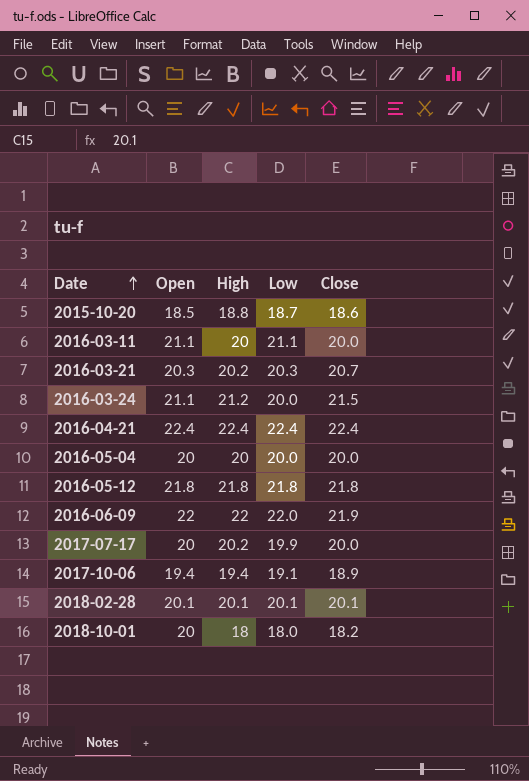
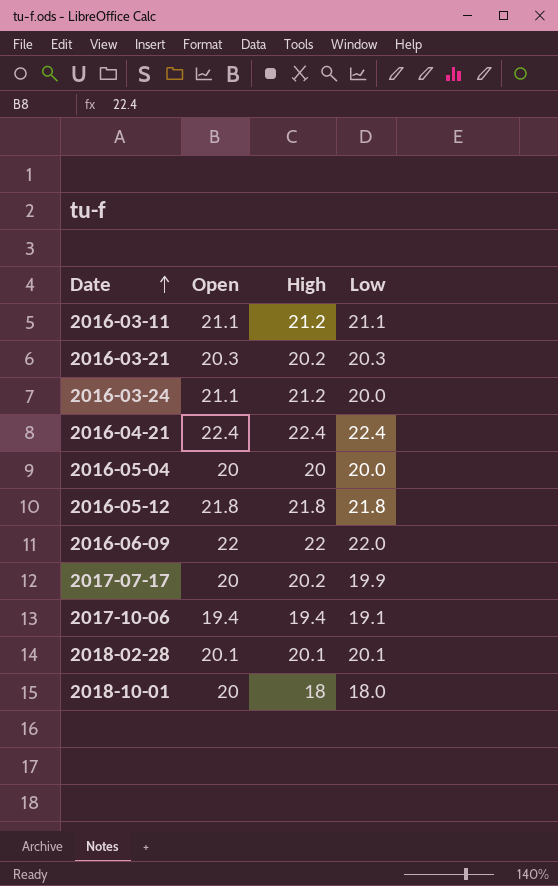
column Close | position: 5 -> none
row 2015-10-20: 18.5 | 18.8 | 18.7 | 18.6 -> none
2016-03-11 | High: 20 -> 21.2

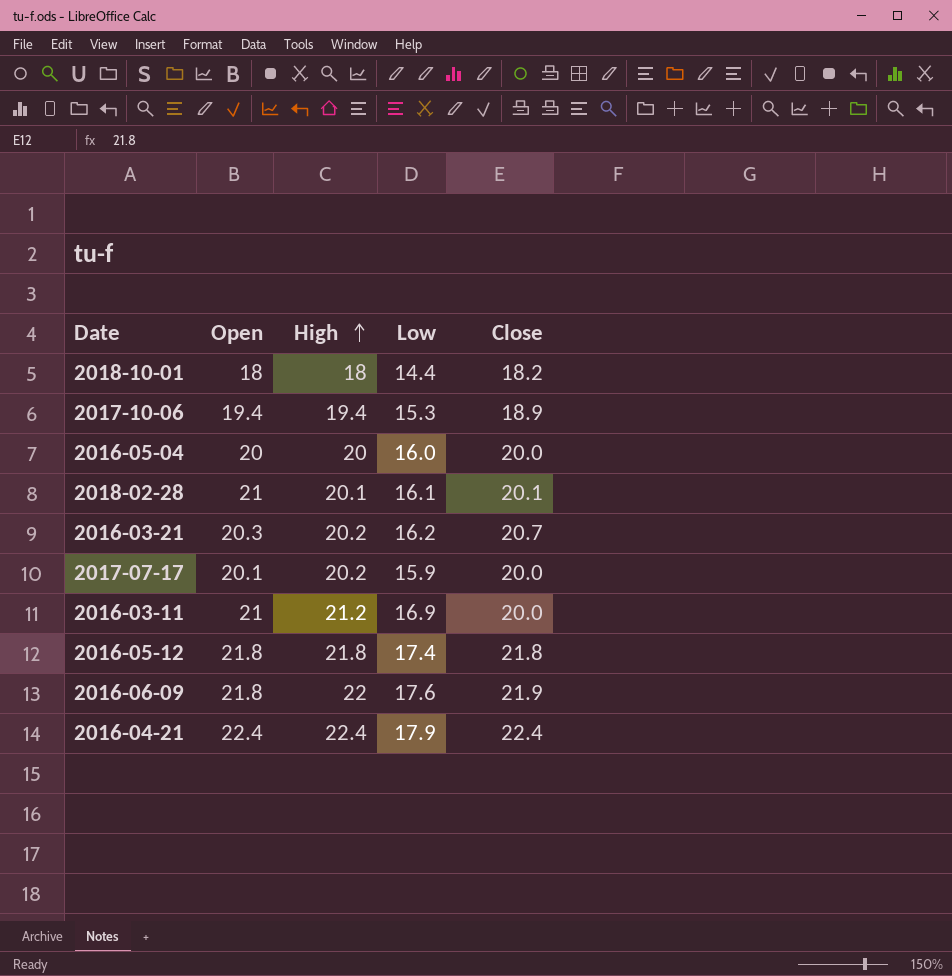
row order: Date ascending -> High ascending
column Close | position: none -> 5
row 2016-03-24: 21.1 | 21.2 | 20.0 -> none
2018-10-01 | Open: 20 -> 18
2018-10-01 | Low: 18.0 -> 14.4
2017-10-06 | Low: 19.1 -> 15.3
2016-05-04 | Low: 20.0 -> 16.0
2018-02-28 | Open: 20.1 -> 21
2018-02-28 | Low: 20.1 -> 16.1
2016-03-21 | Low: 20.3 -> 16.2
2017-07-17 | Open: 20 -> 20.1
2017-07-17 | Low: 19.9 -> 15.9
2016-03-11 | Open: 21.1 -> 21
2016-03-11 | Low: 21.1 -> 16.9
2016-05-12 | Low: 21.8 -> 17.4
2016-06-09 | Open: 22 -> 21.8
2016-06-09 | Low: 22.0 -> 17.6
2016-04-21 | Low: 22.4 -> 17.9

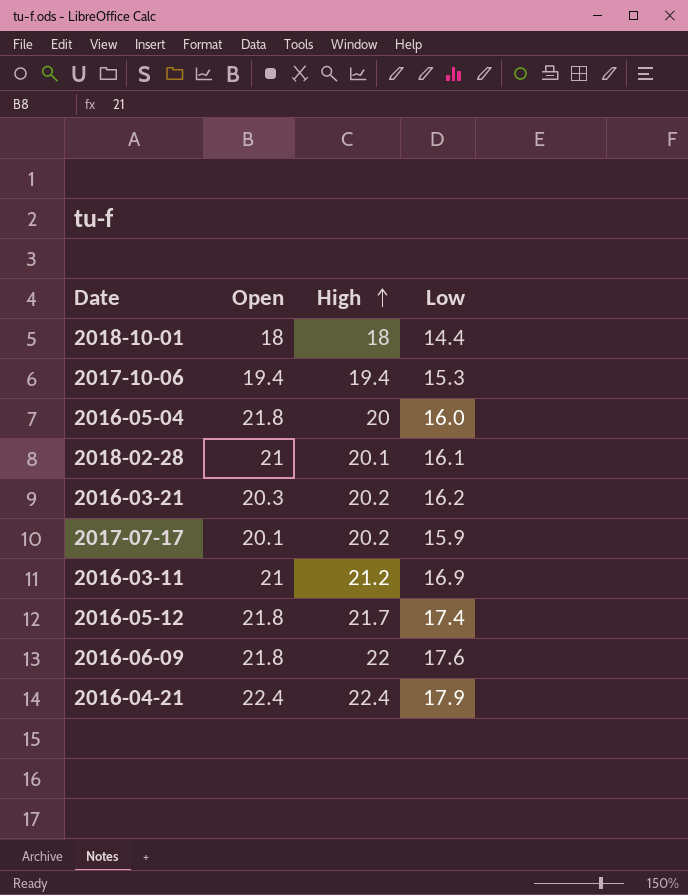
column Close | position: 5 -> none
2016-05-04 | Open: 20 -> 21.8
2016-05-12 | High: 21.8 -> 21.7

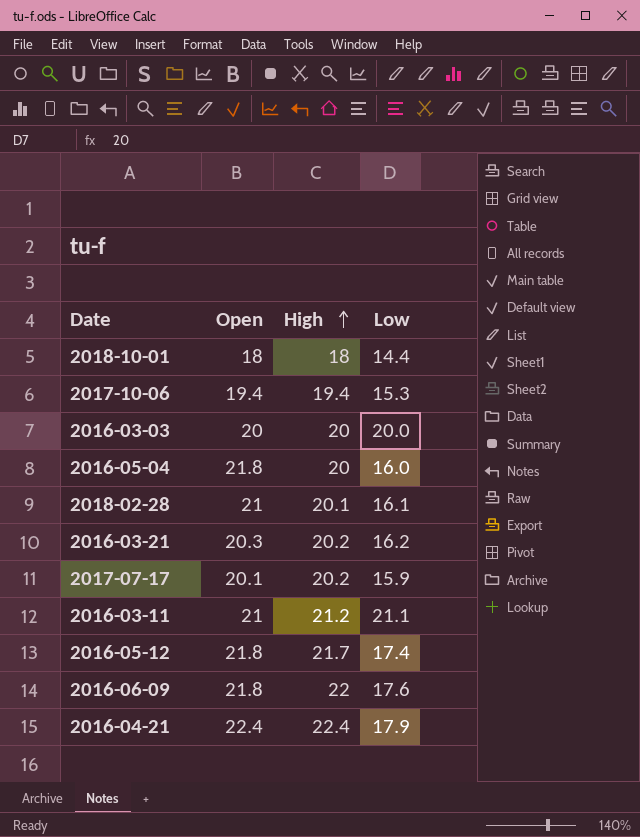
row 2016-03-03: none -> 20 | 20 | 20.0
2016-03-11 | Low: 16.9 -> 21.1

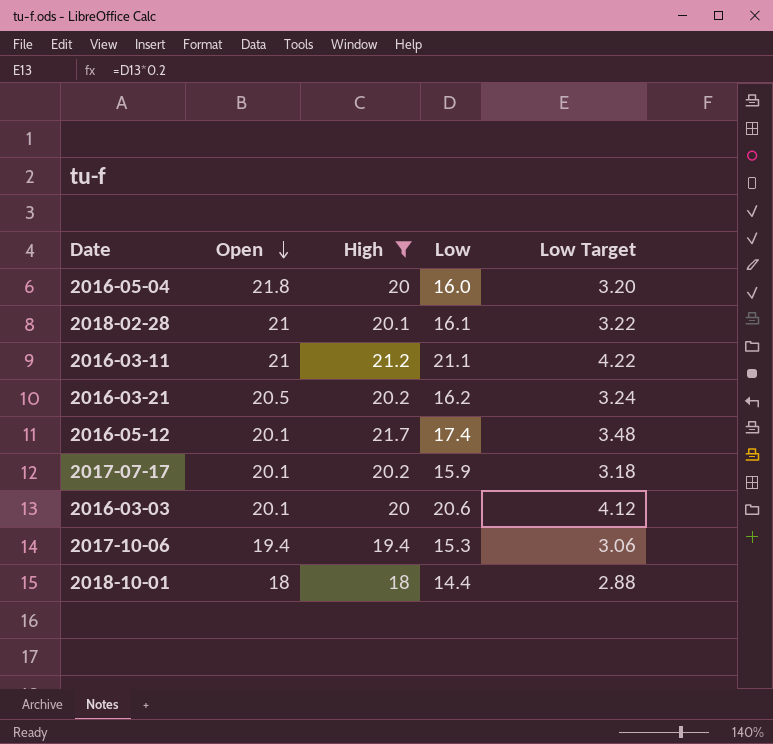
filter: none -> High <= 21.7
row order: High ascending -> Open descending
column Low Target | formula: none -> [Low] * 0.2
2016-03-21 | Open: 20.3 -> 20.5
2016-05-12 | Open: 21.8 -> 20.1
2016-03-03 | Open: 20 -> 20.1
2016-03-03 | Low: 20.0 -> 20.6

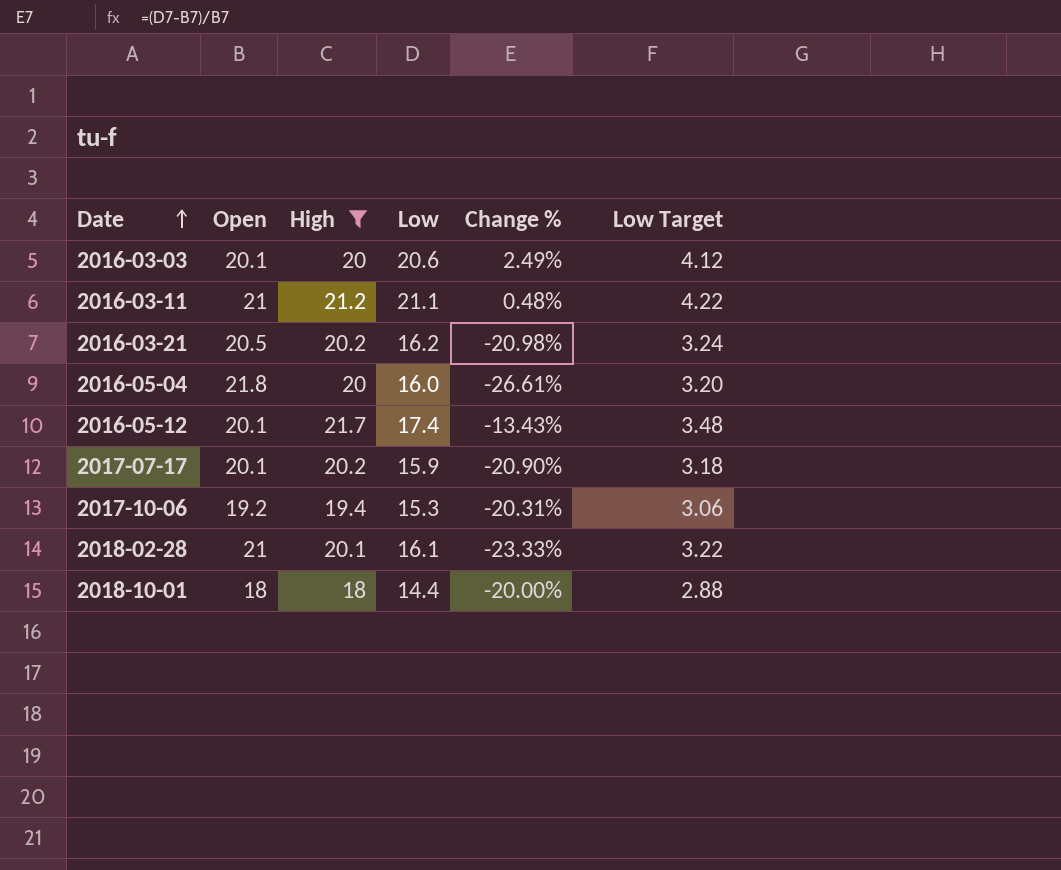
row order: Open descending -> Date ascending
column Change % | formula: none -> ([Low] - [Open]) / [Open]
2017-10-06 | Open: 19.4 -> 19.2

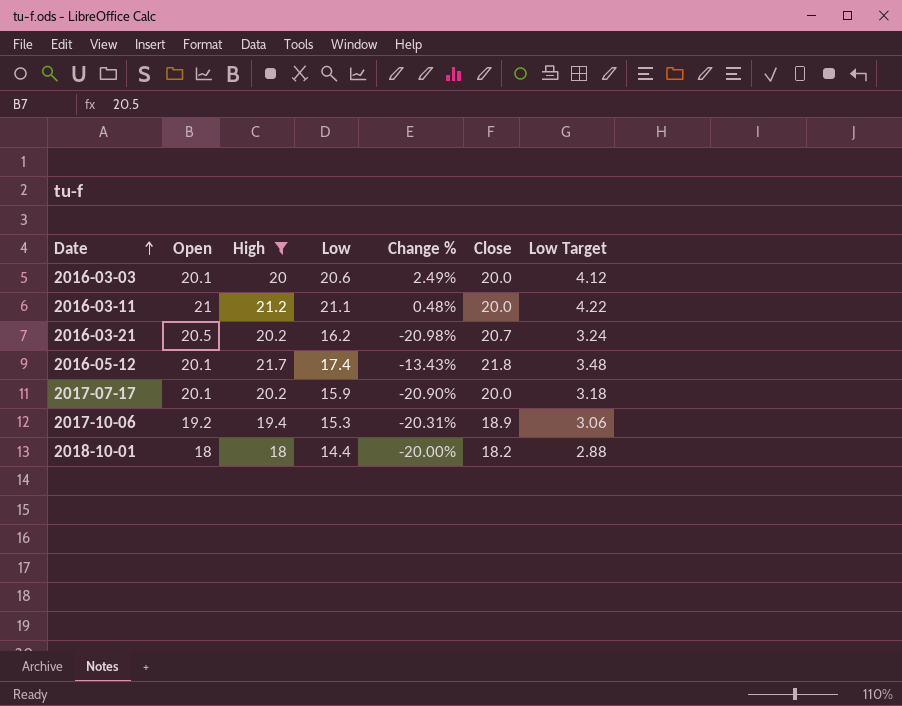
column Close | position: none -> 6
row 2016-05-04: 21.8 | 20 | 16.0 | -26.61% | 3.20 -> none
row 2018-02-28: 21 | 20.1 | 16.1 | -23.33% | 3.22 -> none

